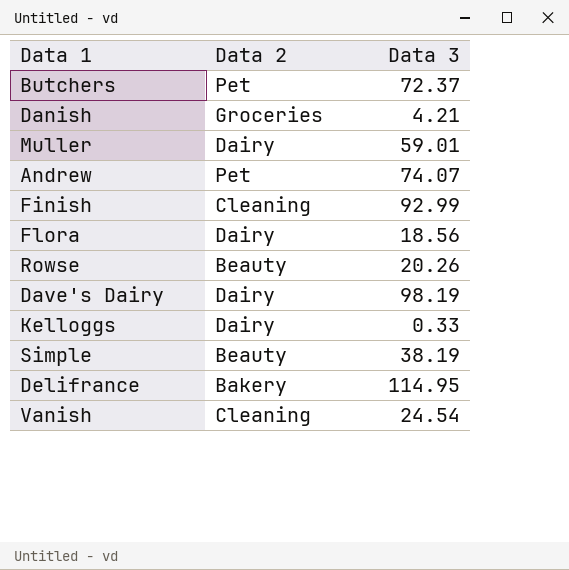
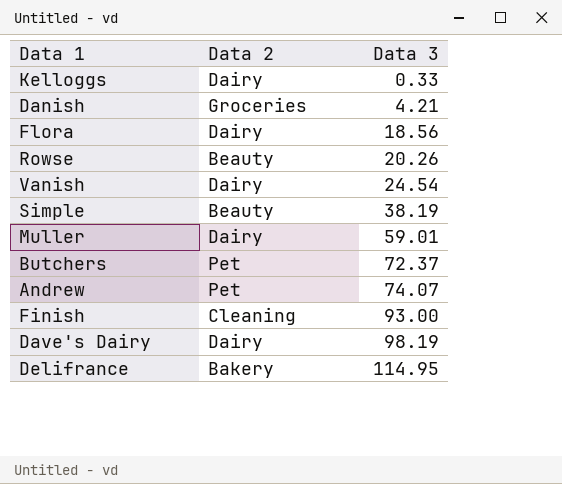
row order: none -> Data 3 ascending
Vanish | Data 2: Cleaning -> Dairy
Finish | Data 3: 92.99 -> 93.00

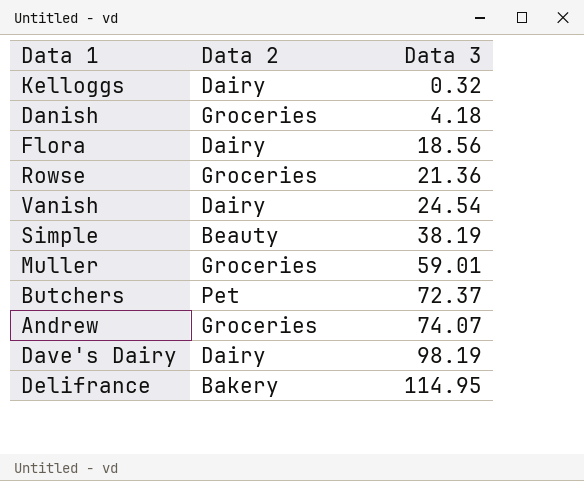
row Finish: Cleaning | 93.00 -> none
Kelloggs | Data 3: 0.33 -> 0.32
Danish | Data 3: 4.21 -> 4.18
Rowse | Data 2: Beauty -> Groceries
Rowse | Data 3: 20.26 -> 21.36
Muller | Data 2: Dairy -> Groceries
Andrew | Data 2: Pet -> Groceries

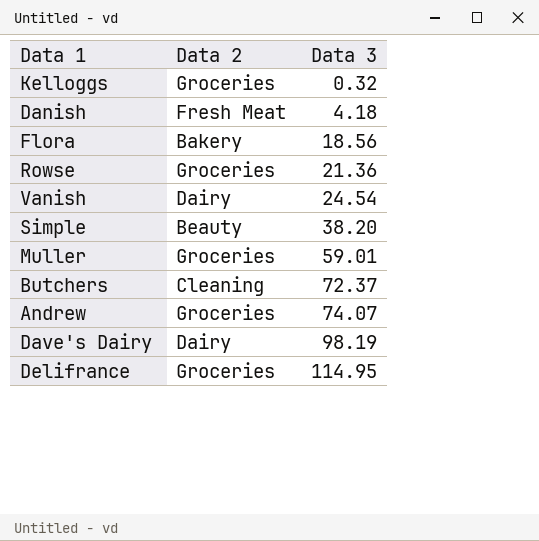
Kelloggs | Data 2: Dairy -> Groceries
Danish | Data 2: Groceries -> Fresh Meat
Flora | Data 2: Dairy -> Bakery
Simple | Data 3: 38.19 -> 38.20
Butchers | Data 2: Pet -> Cleaning
Delifrance | Data 2: Bakery -> Groceries

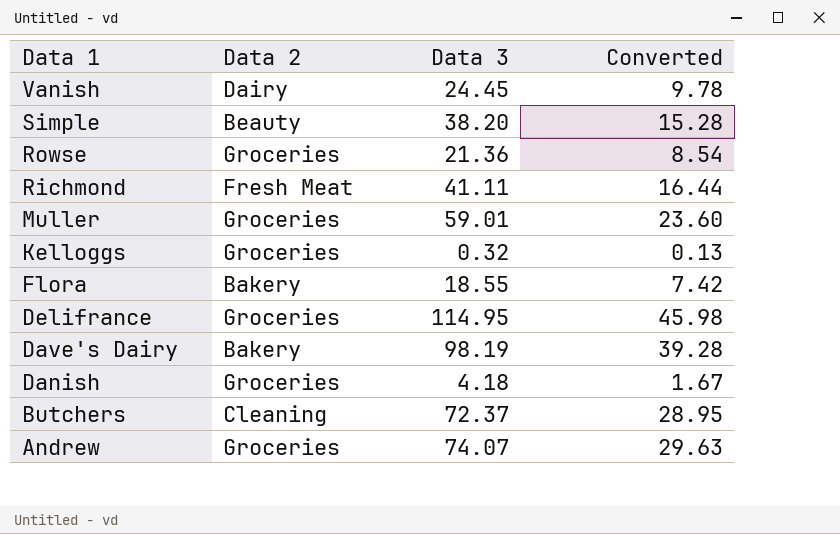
row order: Data 3 ascending -> Data 1 descending
column Converted | formula: none -> [Data 3] * 0.4
Vanish | Data 3: 24.54 -> 24.45
row Richmond: none -> Fresh Meat | 41.11 | 16.44
Flora | Data 3: 18.56 -> 18.55
Dave's Dairy | Data 2: Dairy -> Bakery
Danish | Data 2: Fresh Meat -> Groceries

